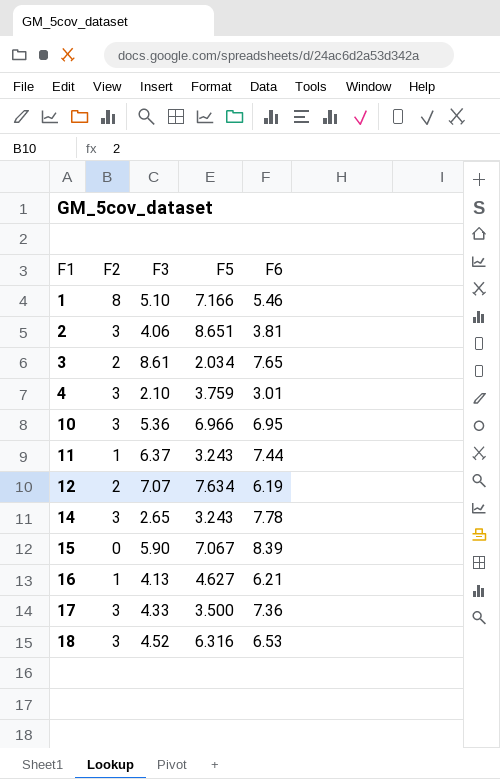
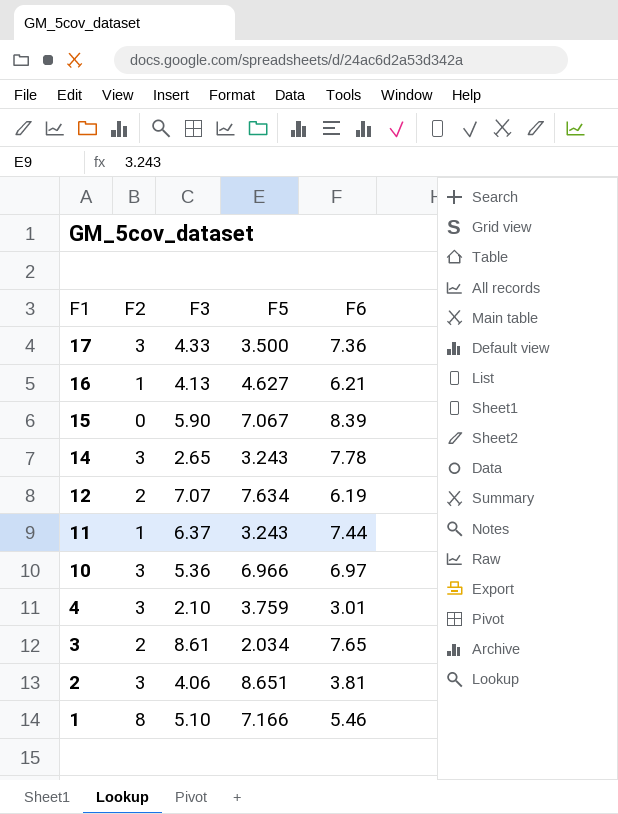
row order: F1 ascending -> F1 descending
row 18: 3 | 4.52 | 6.316 | 6.53 -> none
10 | F6: 6.95 -> 6.97

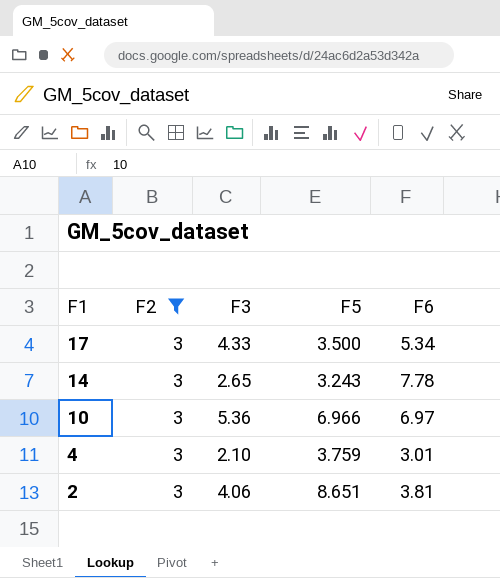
filter: none -> F2 = 3
17 | F6: 7.36 -> 5.34

